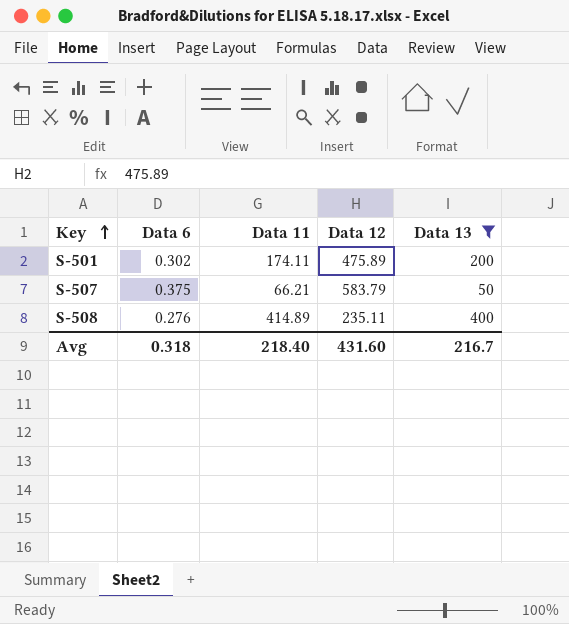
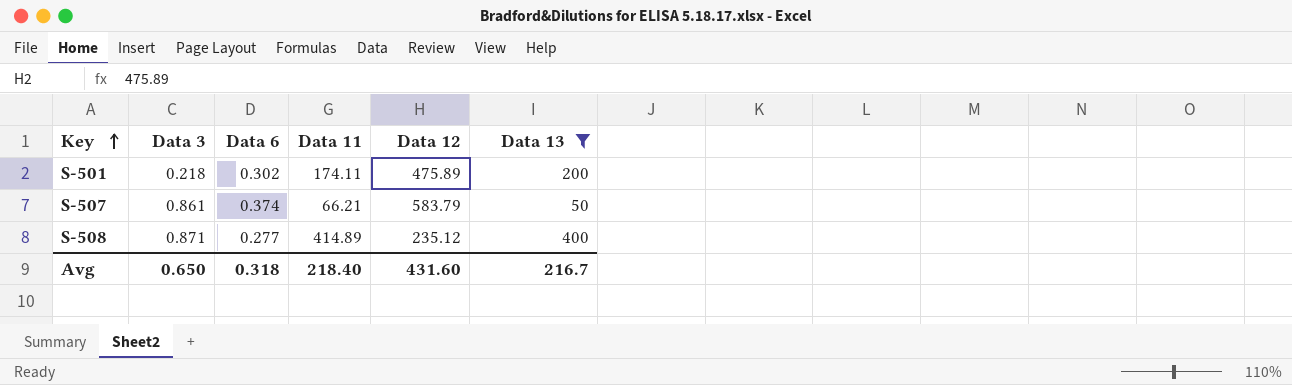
column Data 3 | position: none -> 2
S-507 | Data 6: 0.375 -> 0.374
S-508 | Data 6: 0.276 -> 0.277
S-508 | Data 12: 235.11 -> 235.12

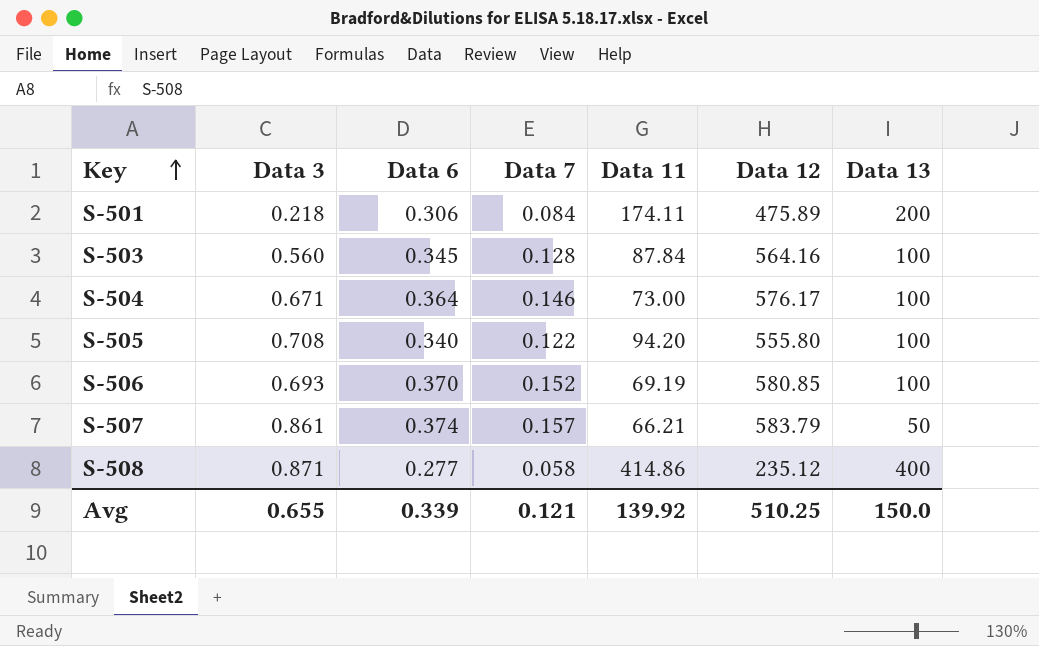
filter: Data 13 != 100 -> none
column Data 7 | position: none -> 4
S-501 | Data 6: 0.302 -> 0.306
S-508 | Data 11: 414.89 -> 414.86
Avg | Data 3: 0.650 -> 0.655
Avg | Data 6: 0.318 -> 0.339
Avg | Data 11: 218.40 -> 139.92
Avg | Data 12: 431.60 -> 510.25
Avg | Data 13: 216.7 -> 150.0

